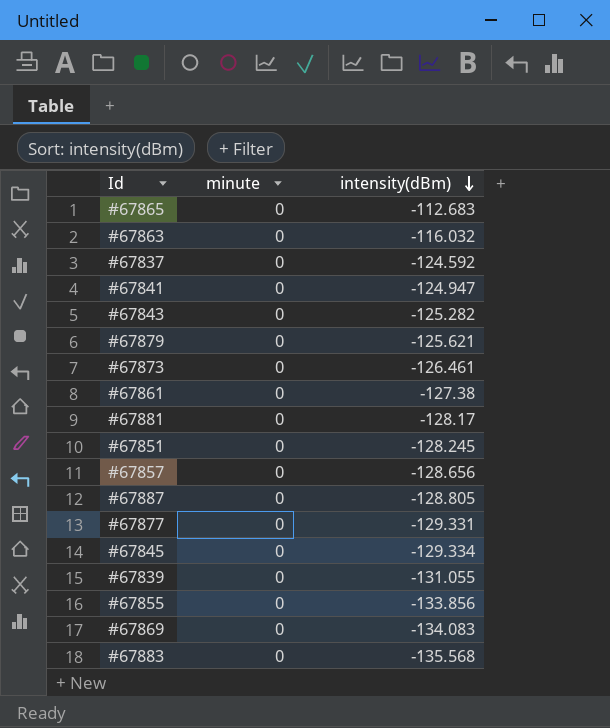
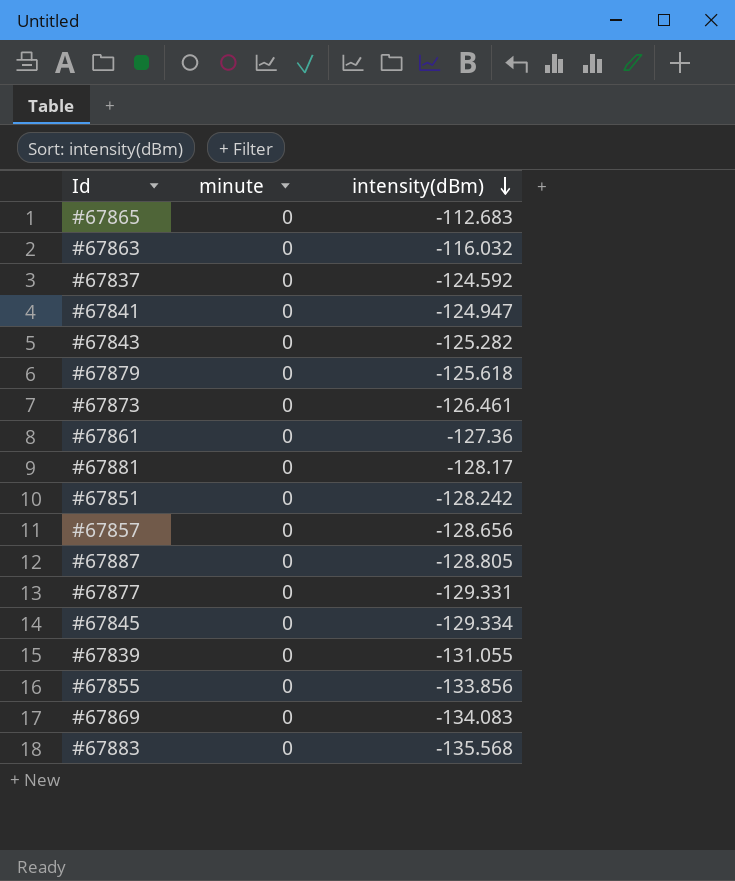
#67879 | intensity(dBm): -125.621 -> -125.618
#67861 | intensity(dBm): -127.38 -> -127.36
#67851 | intensity(dBm): -128.245 -> -128.242

